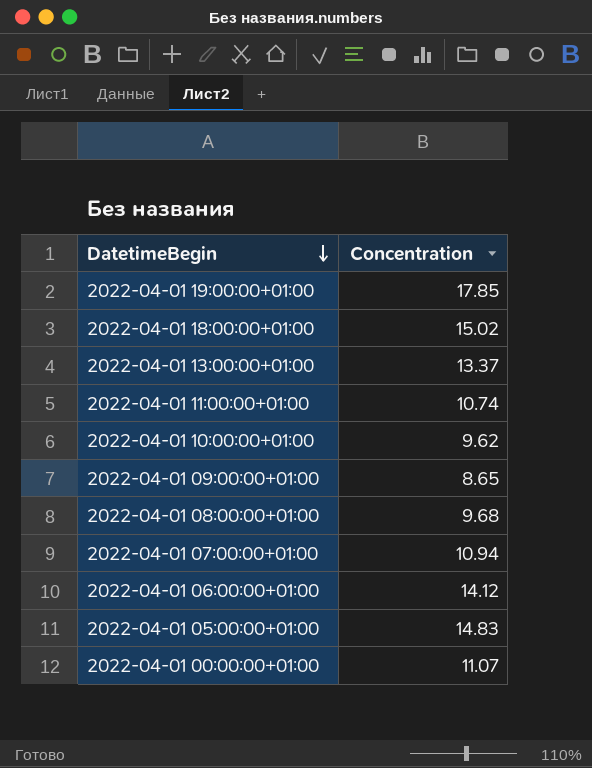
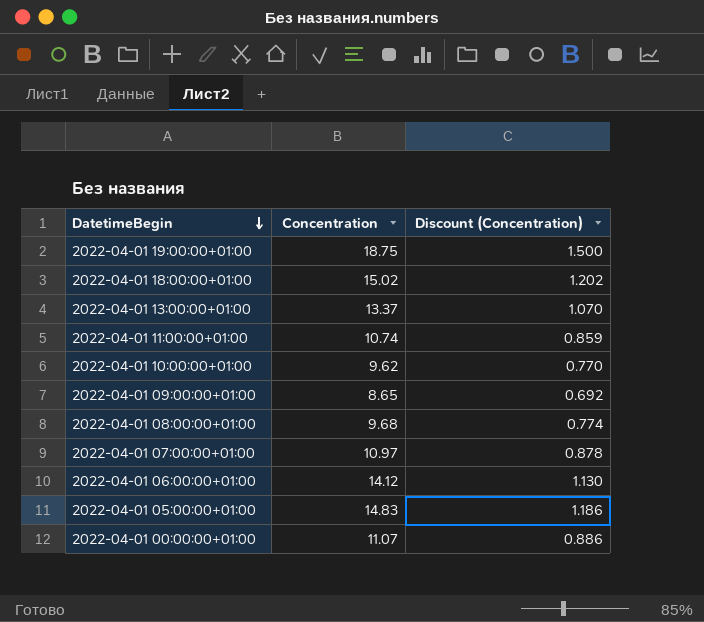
column Discount (Concentration) | formula: none -> [Concentration] * 0.08
2022-04-01 19:00:00+01:00 | Concentration: 17.85 -> 18.75
2022-04-01 07:00:00+01:00 | Concentration: 10.94 -> 10.97

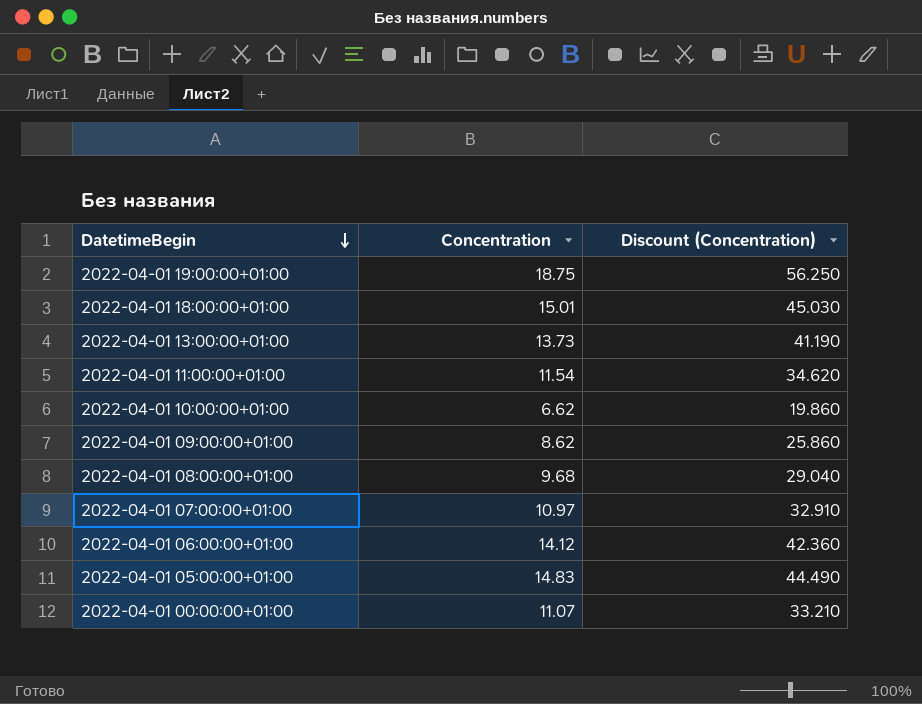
column Discount (Concentration) | formula: [Concentration] * 0.08 -> [Concentration] * 3
2022-04-01 18:00:00+01:00 | Concentration: 15.02 -> 15.01
2022-04-01 13:00:00+01:00 | Concentration: 13.37 -> 13.73
2022-04-01 11:00:00+01:00 | Concentration: 10.74 -> 11.54
2022-04-01 10:00:00+01:00 | Concentration: 9.62 -> 6.62
2022-04-01 09:00:00+01:00 | Concentration: 8.65 -> 8.62

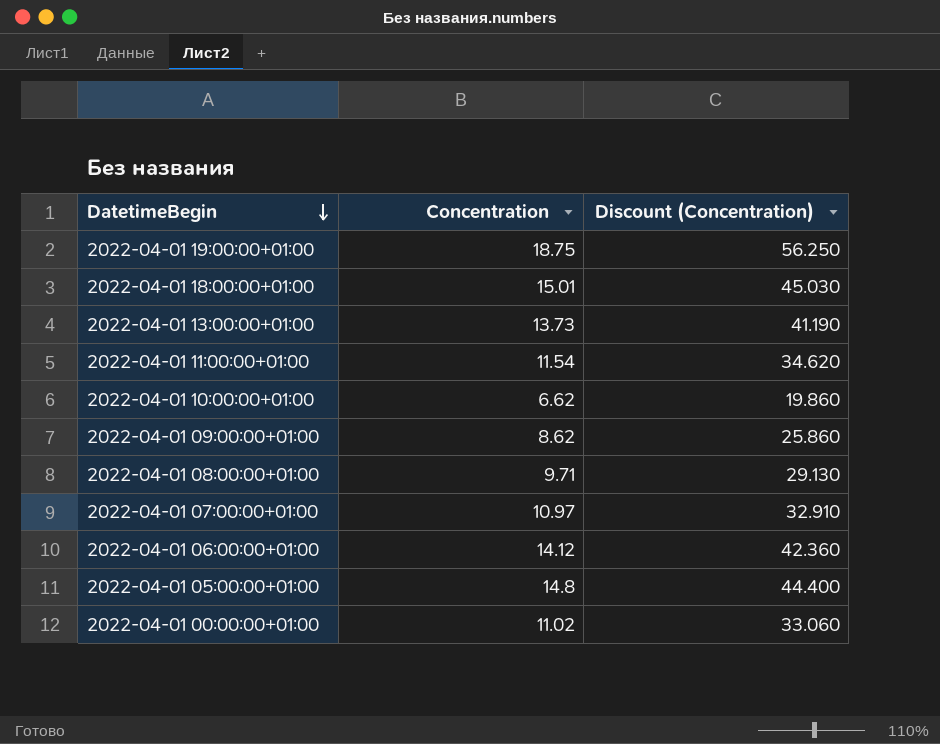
2022-04-01 08:00:00+01:00 | Concentration: 9.68 -> 9.71
2022-04-01 08:00:00+01:00 | Discount (Concentration): 29.040 -> 29.130
2022-04-01 05:00:00+01:00 | Concentration: 14.83 -> 14.8
2022-04-01 05:00:00+01:00 | Discount (Concentration): 44.490 -> 44.400
2022-04-01 00:00:00+01:00 | Concentration: 11.07 -> 11.02
2022-04-01 00:00:00+01:00 | Discount (Concentration): 33.210 -> 33.060

